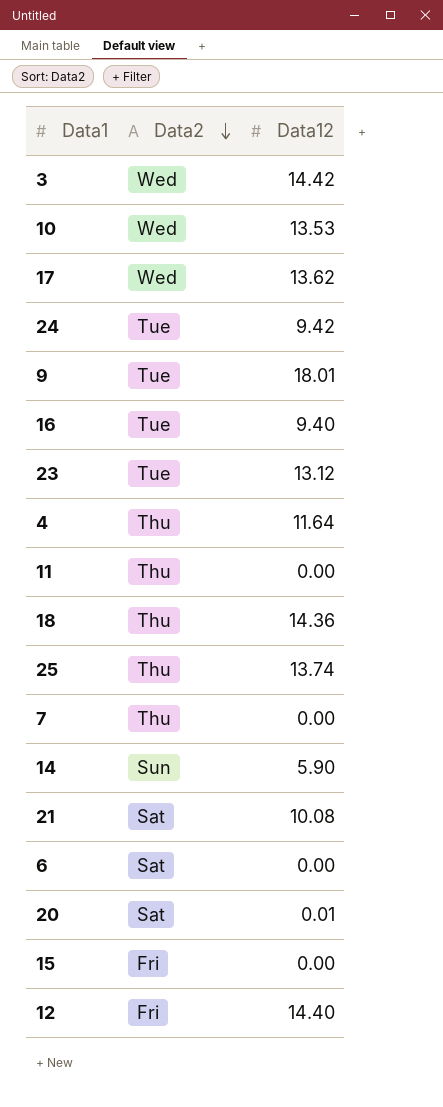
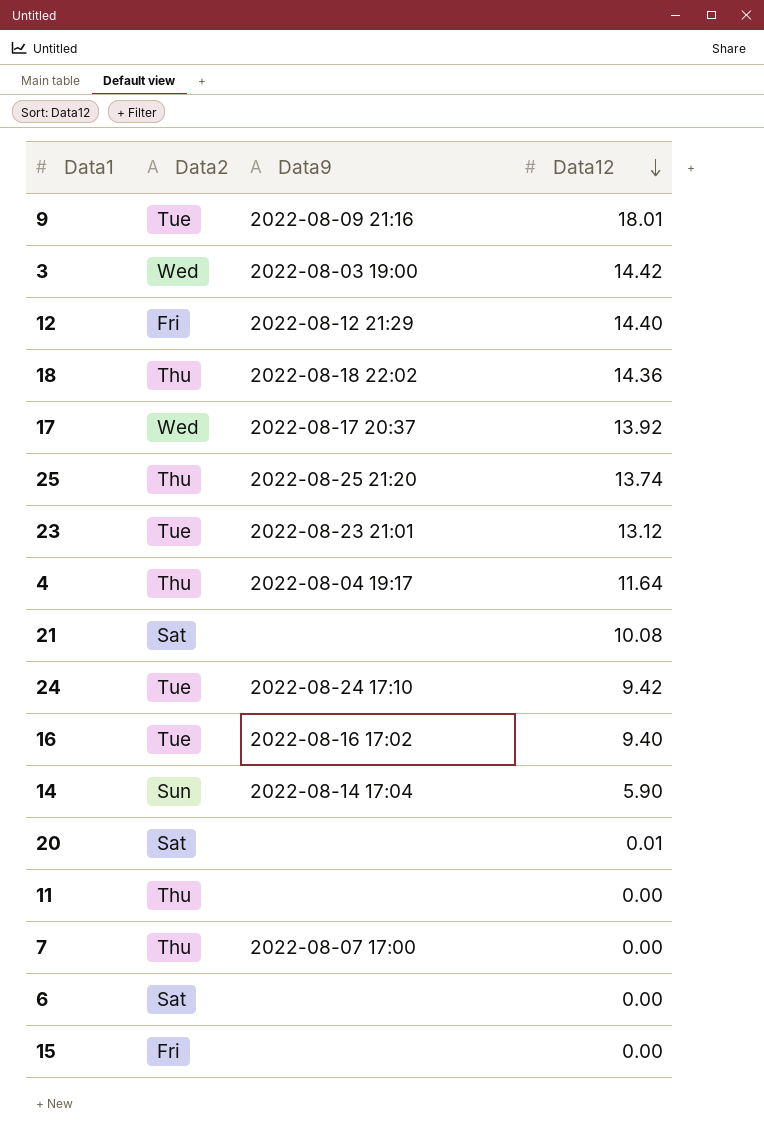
row order: Data2 descending -> Data12 descending
column Data9 | position: none -> 3
row 10: Wed | 13.53 -> none
17 | Data12: 13.62 -> 13.92

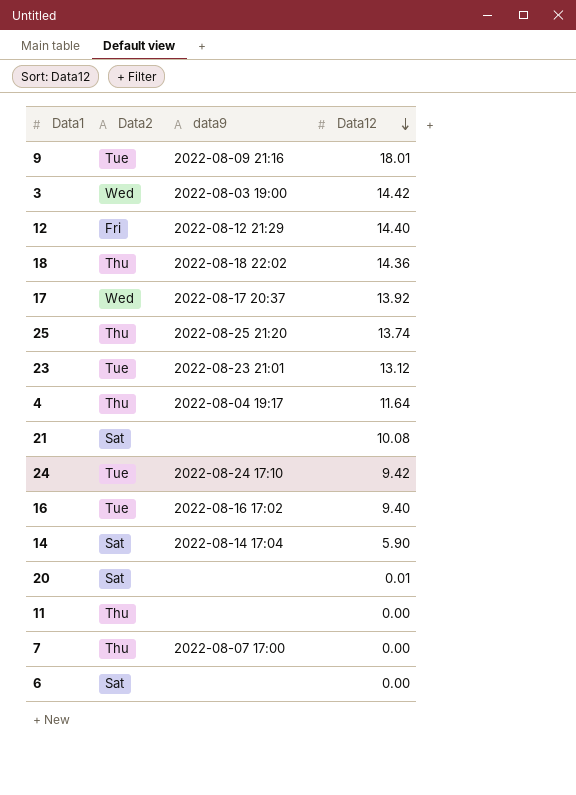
column name: Data9 -> data9
row 15: Fri | none | 0.00 -> none
14 | Data2: Sun -> Sat

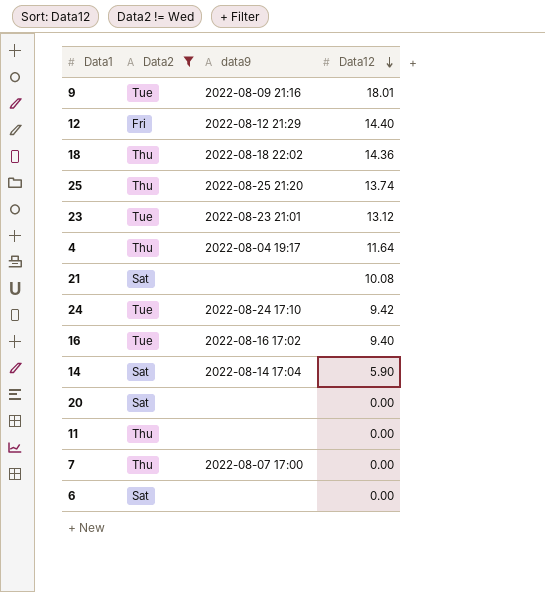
filter: none -> Data2 != Wed
20 | Data12: 0.01 -> 0.00

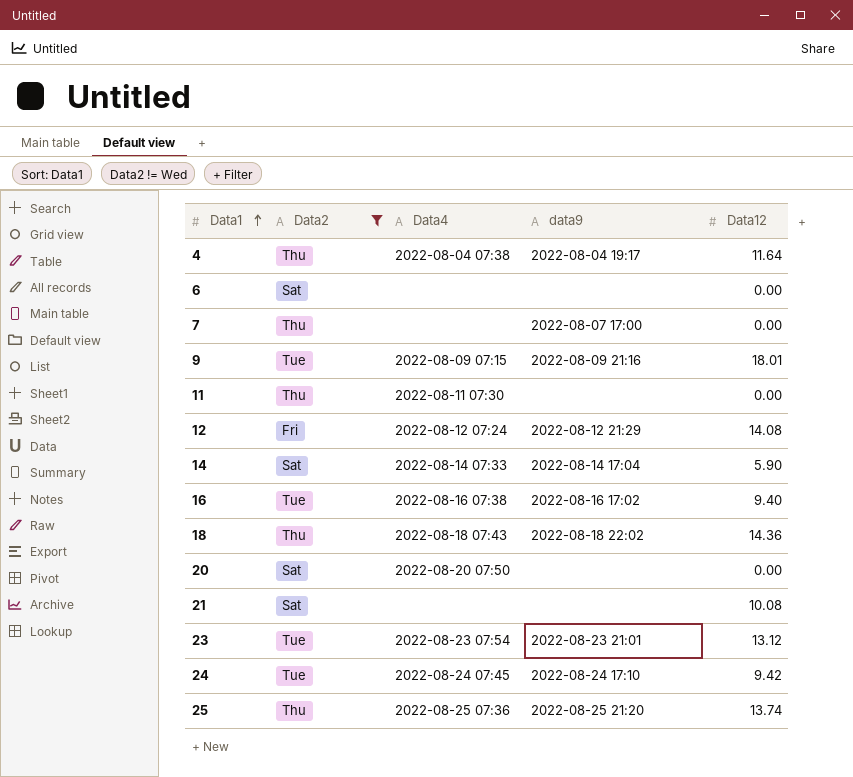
row order: Data12 descending -> Data1 ascending
column Data4 | position: none -> 3
12 | Data12: 14.40 -> 14.08

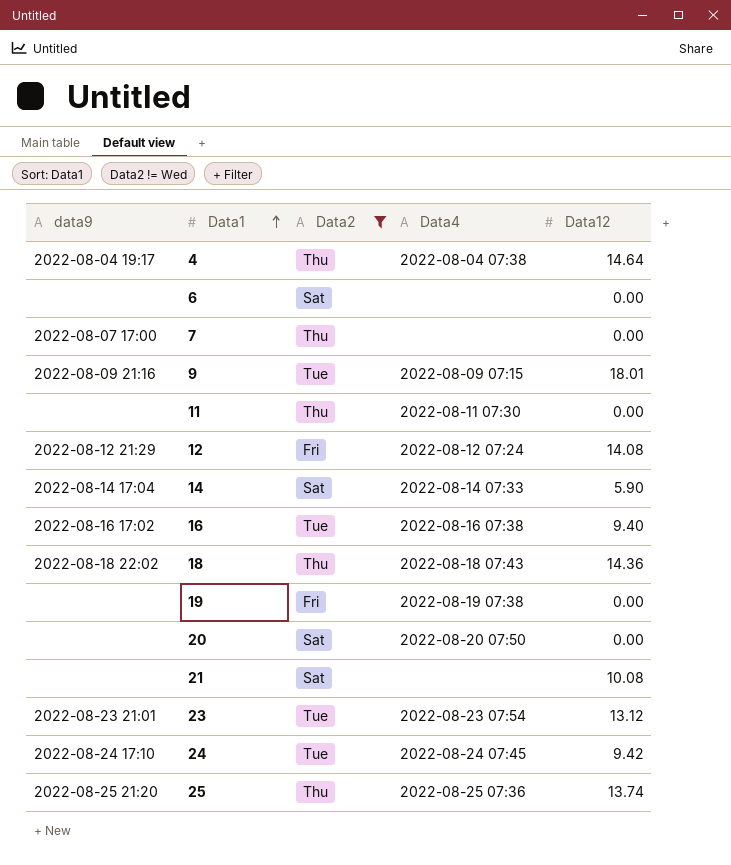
column data9 | position: 4 -> 1
4 | Data12: 11.64 -> 14.64
row 19: none -> none | Fri | 2022-08-19 07:38 | 0.00

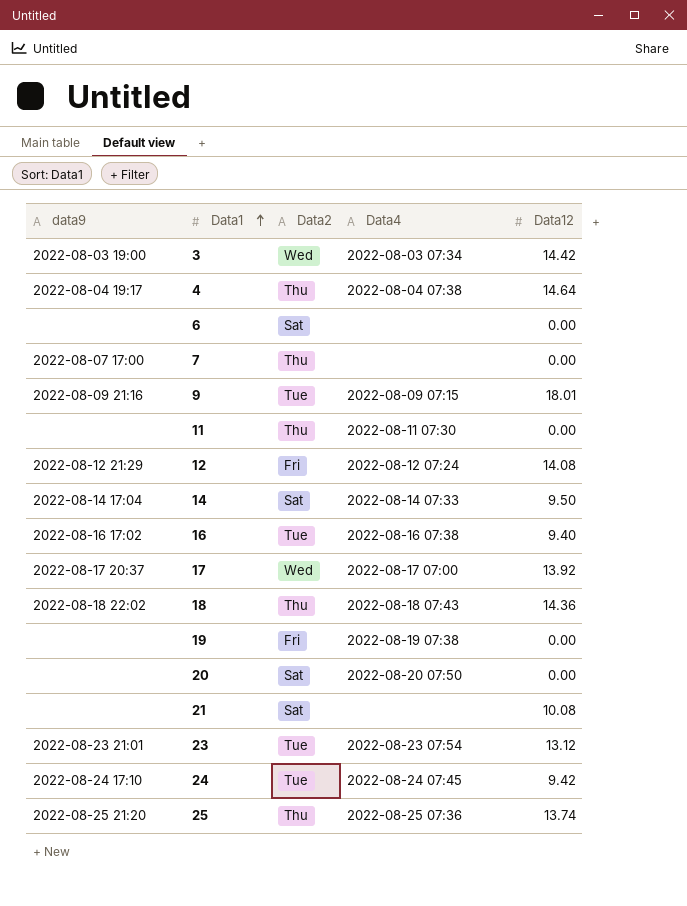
filter: Data2 != Wed -> none
14 | Data12: 5.90 -> 9.50

